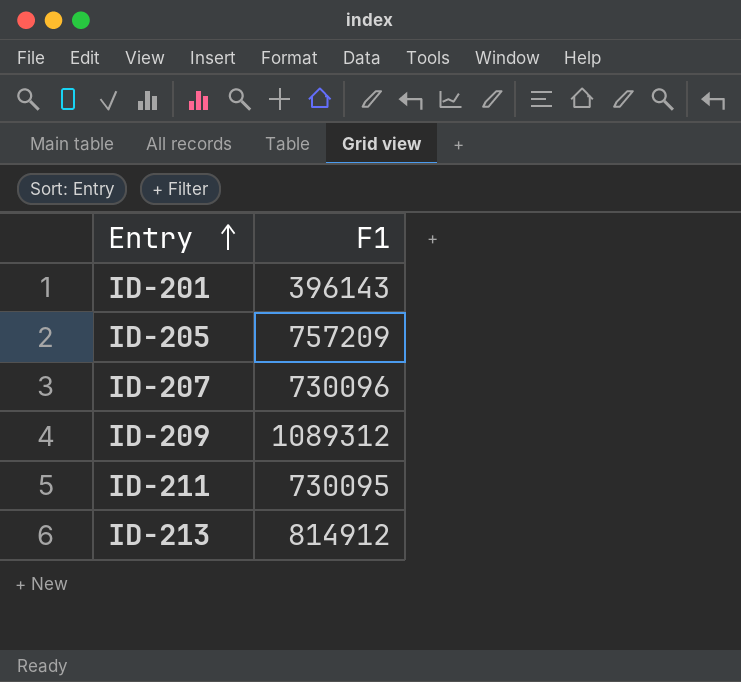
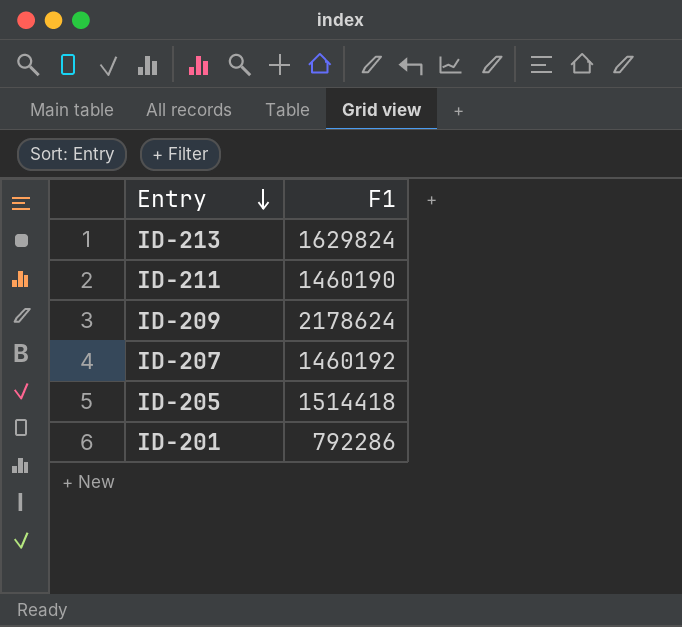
row order: Entry ascending -> Entry descending
ID-213 | F1: 814912 -> 1629824
ID-211 | F1: 730095 -> 1460190
ID-209 | F1: 1089312 -> 2178624
ID-207 | F1: 730096 -> 1460192
ID-205 | F1: 757209 -> 1514418
ID-201 | F1: 396143 -> 792286

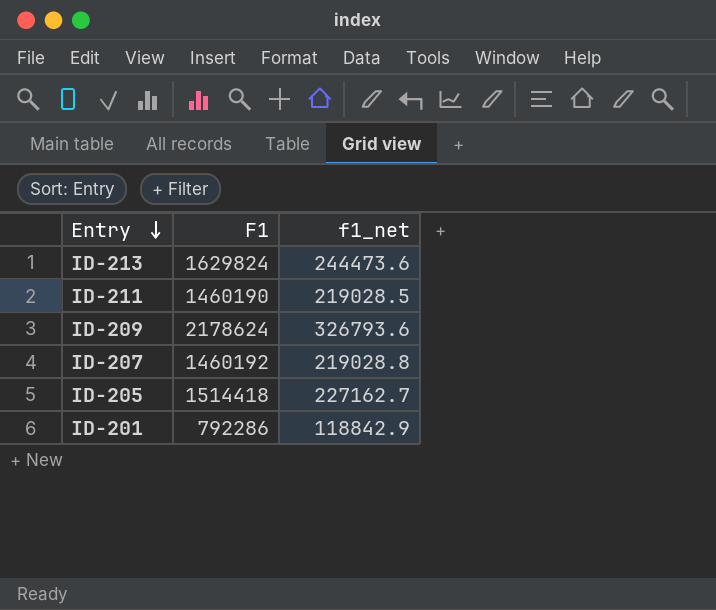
column f1_net | formula: none -> [F1] * 0.15

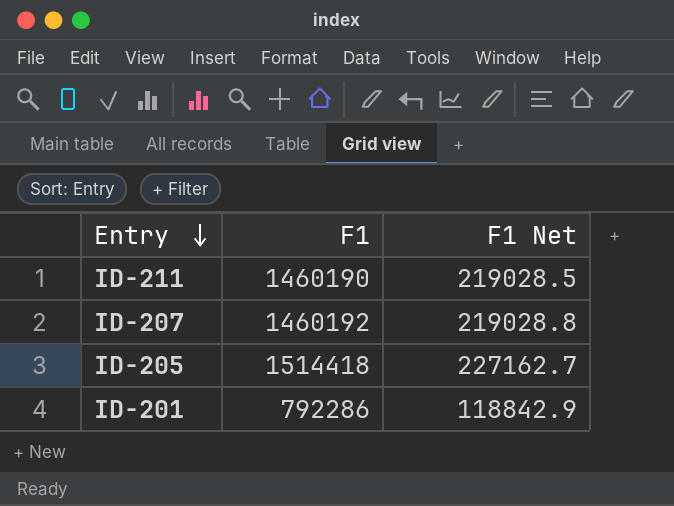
column name: f1_net -> F1 Net
row ID-213: 1629824 | 244473.6 -> none
row ID-209: 2178624 | 326793.6 -> none

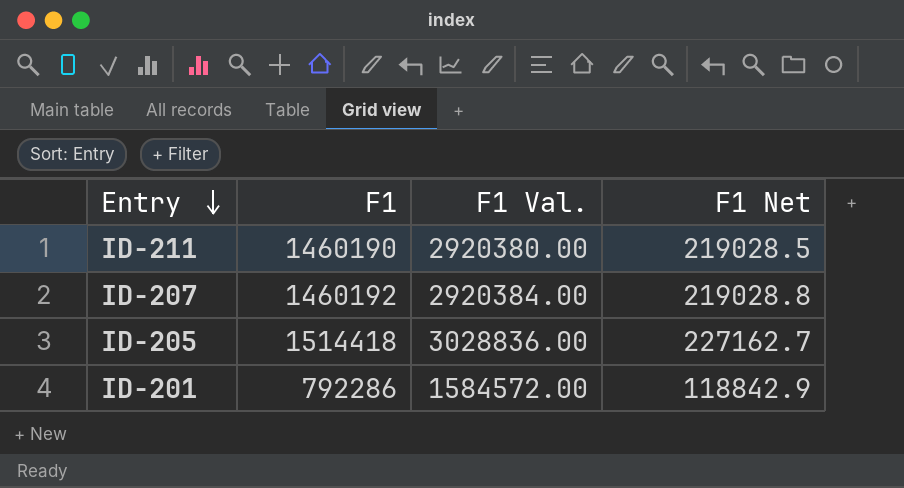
column F1 Val. | formula: none -> [F1] * 2

